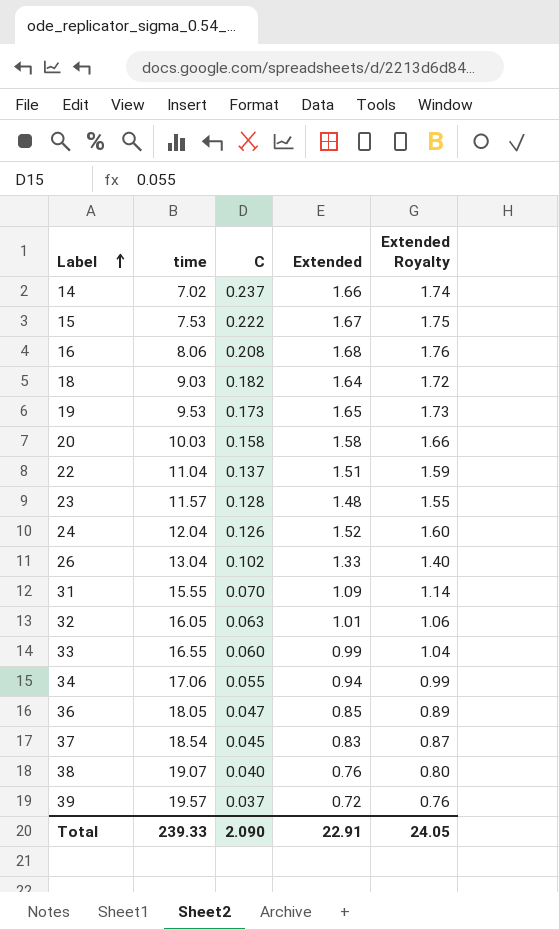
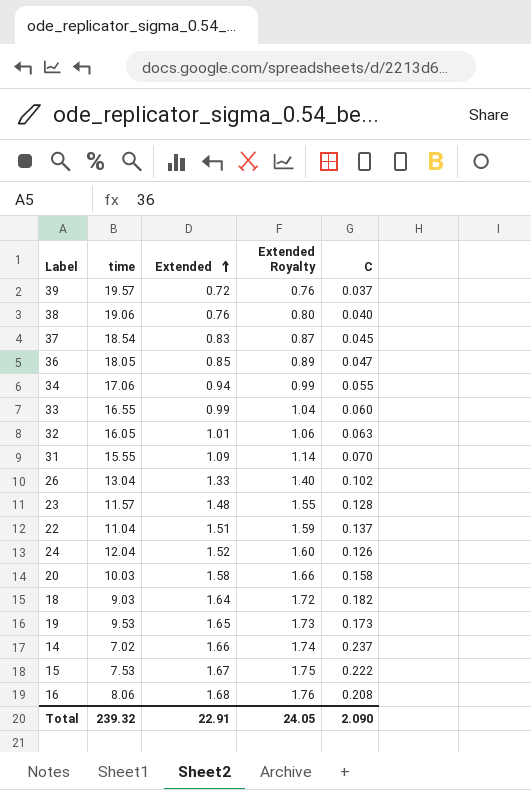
row order: Label ascending -> Extended ascending
column C | position: 3 -> 5
38 | time: 19.07 -> 19.06
Total | time: 239.33 -> 239.32

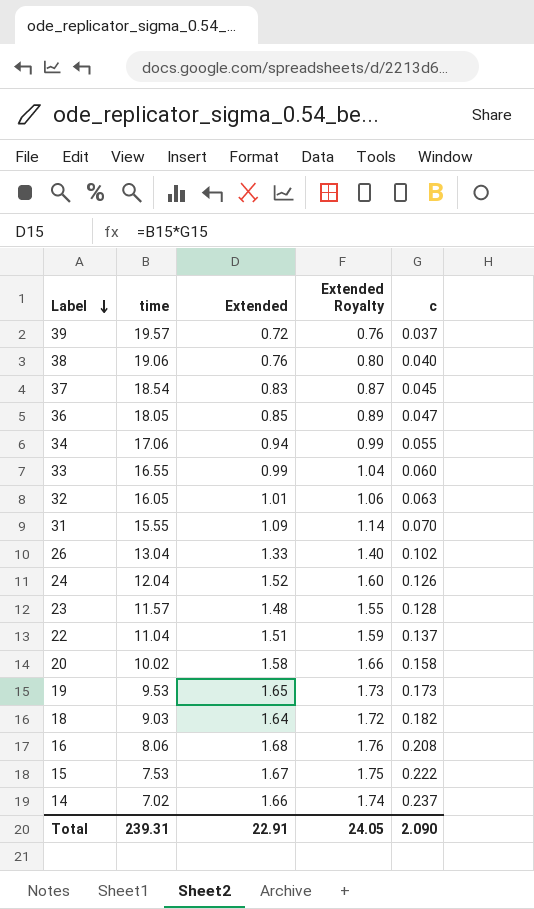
row order: Extended ascending -> Label descending
column name: C -> c
20 | time: 10.03 -> 10.02
Total | time: 239.32 -> 239.31

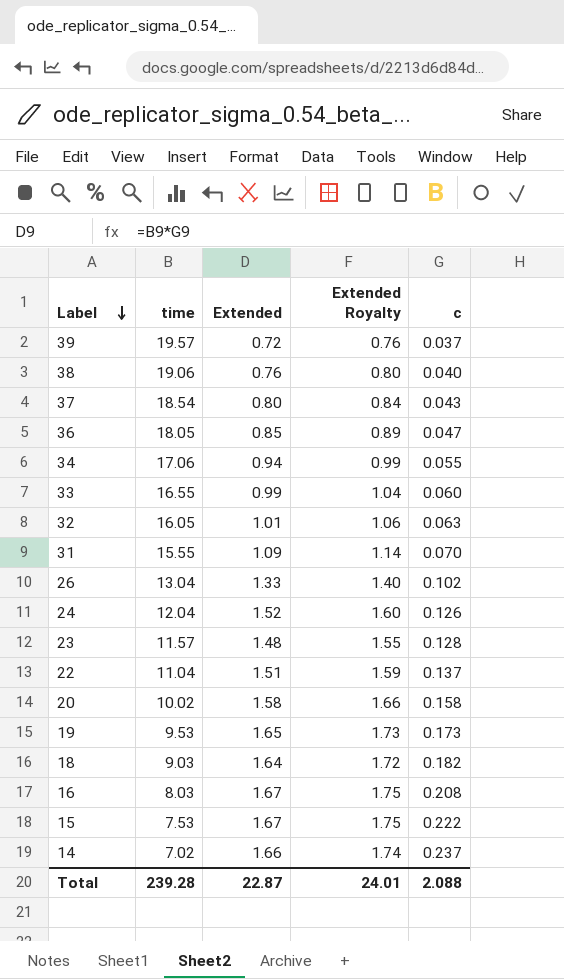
37 | Extended: 0.83 -> 0.80
37 | Extended Royalty: 0.87 -> 0.84
37 | c: 0.045 -> 0.043
16 | time: 8.06 -> 8.03
16 | Extended: 1.68 -> 1.67
16 | Extended Royalty: 1.76 -> 1.75
Total | time: 239.31 -> 239.28
Total | Extended: 22.91 -> 22.87
Total | Extended Royalty: 24.05 -> 24.01
Total | c: 2.090 -> 2.088

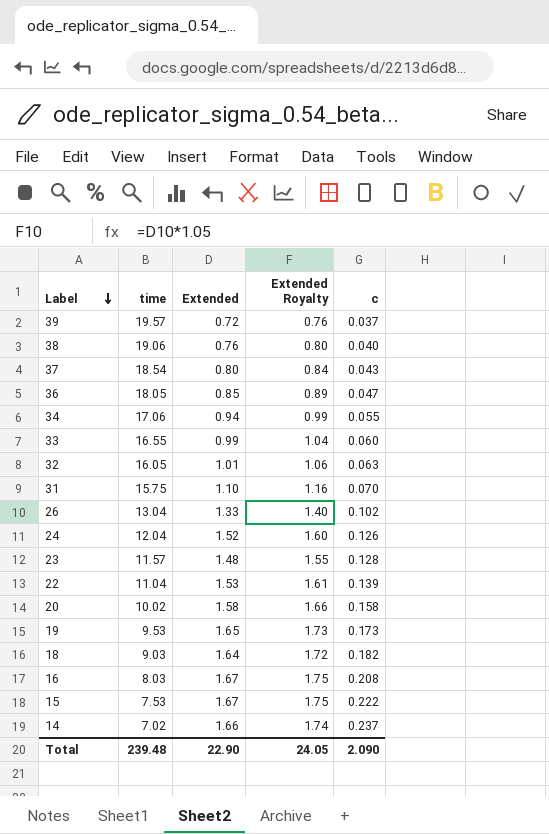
31 | time: 15.55 -> 15.75
31 | Extended: 1.09 -> 1.10
31 | Extended Royalty: 1.14 -> 1.16
22 | Extended: 1.51 -> 1.53
22 | Extended Royalty: 1.59 -> 1.61
22 | c: 0.137 -> 0.139
Total | time: 239.28 -> 239.48
Total | Extended: 22.87 -> 22.90
Total | Extended Royalty: 24.01 -> 24.05
Total | c: 2.088 -> 2.090

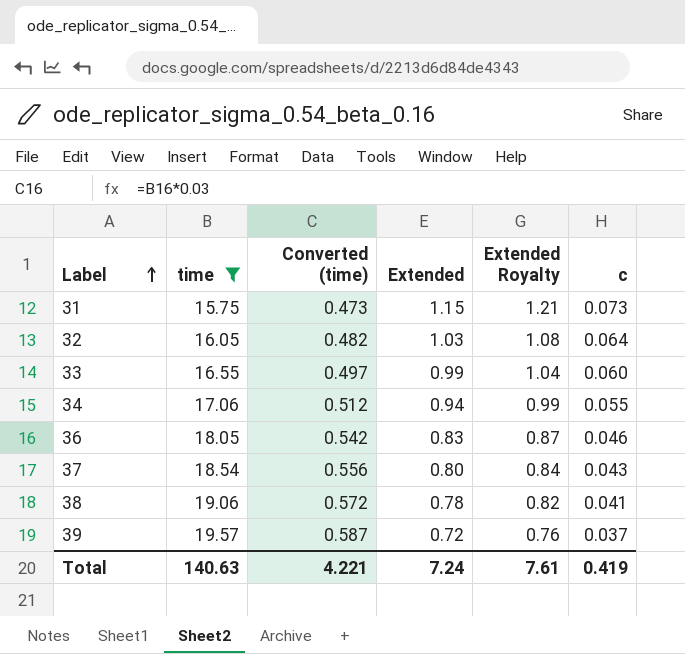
filter: none -> time >= 15.75
row order: Label descending -> Label ascending
column Converted (time) | formula: none -> [time] * 0.03
31 | Extended: 1.10 -> 1.15
31 | Extended Royalty: 1.16 -> 1.21
31 | c: 0.070 -> 0.073
32 | Extended: 1.01 -> 1.03
32 | Extended Royalty: 1.06 -> 1.08
32 | c: 0.063 -> 0.064
36 | Extended: 0.85 -> 0.83
36 | Extended Royalty: 0.89 -> 0.87
36 | c: 0.047 -> 0.046
38 | Extended: 0.76 -> 0.78
38 | Extended Royalty: 0.80 -> 0.82
38 | c: 0.040 -> 0.041
Total | time: 239.48 -> 140.63
Total | Extended: 22.90 -> 7.24
Total | Extended Royalty: 24.05 -> 7.61
Total | c: 2.090 -> 0.419

